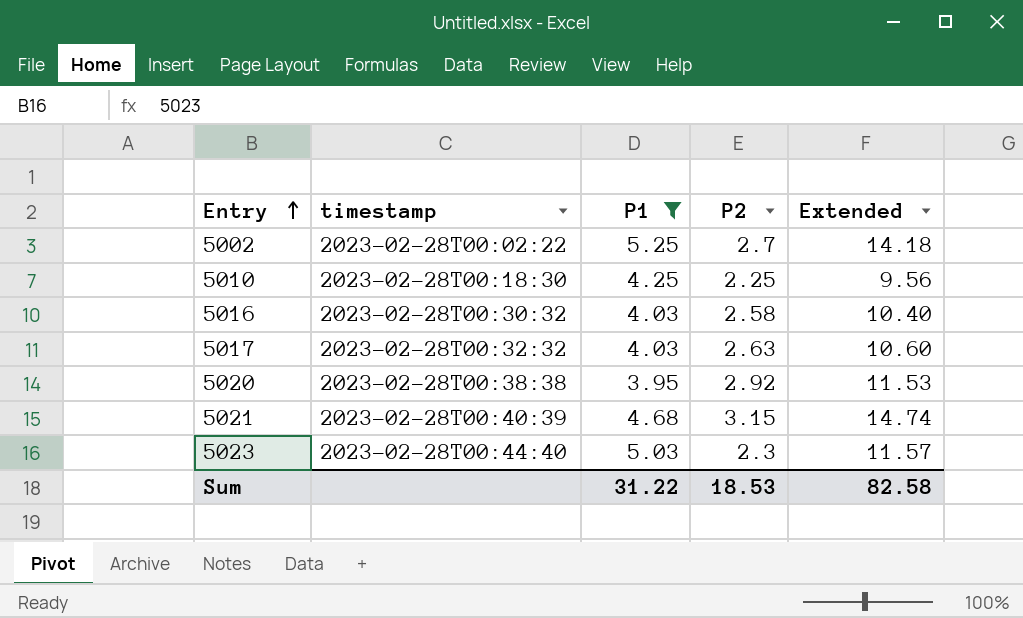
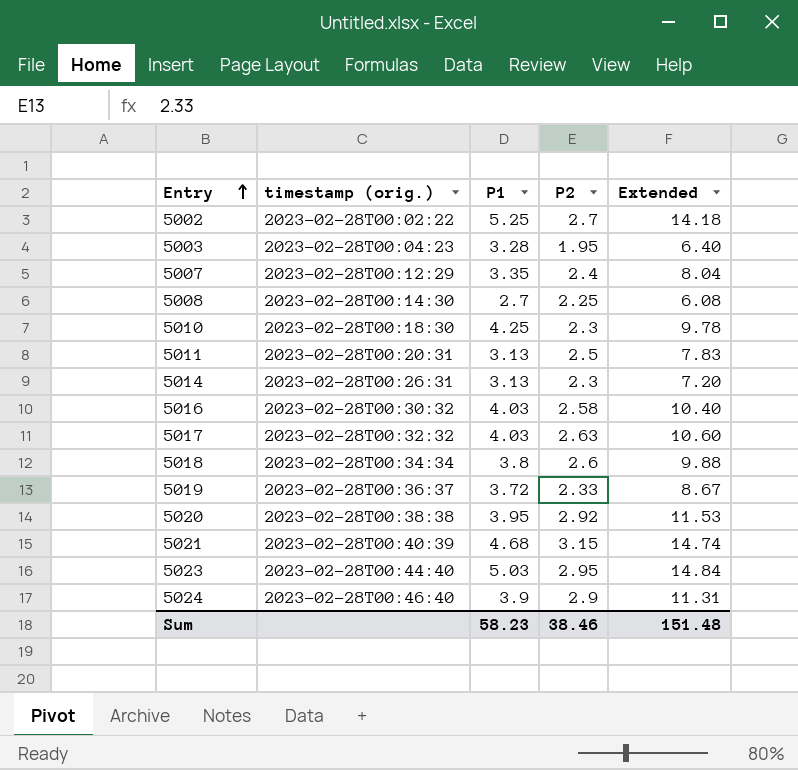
filter: P1 >= 3.95 -> none
column name: timestamp -> timestamp (orig.)
5010 | P2: 2.25 -> 2.3
5010 | Extended: 9.56 -> 9.78
5023 | P2: 2.3 -> 2.95
5023 | Extended: 11.57 -> 14.84
Sum | P1: 31.22 -> 58.23
Sum | P2: 18.53 -> 38.46
Sum | Extended: 82.58 -> 151.48

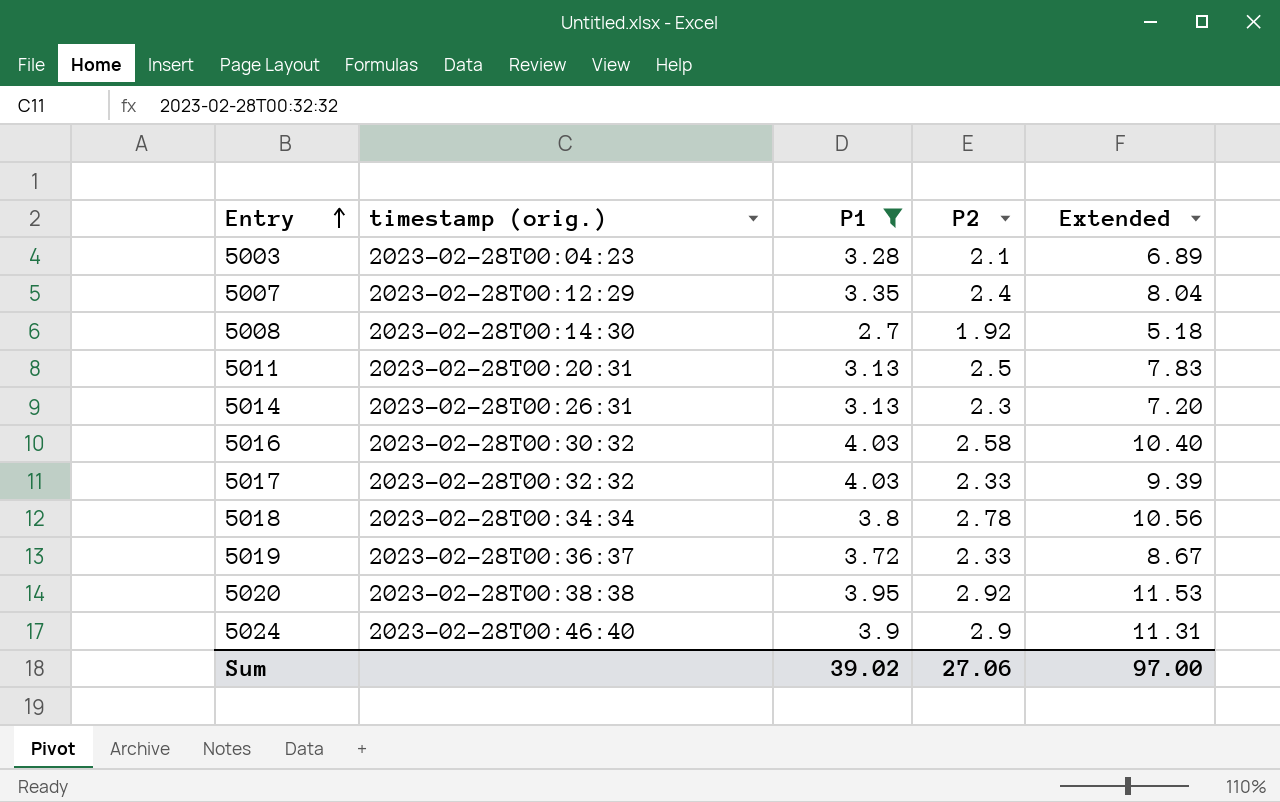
filter: none -> P1 <= 4.03
5003 | P2: 1.95 -> 2.1
5003 | Extended: 6.40 -> 6.89
5008 | P2: 2.25 -> 1.92
5008 | Extended: 6.08 -> 5.18
5017 | P2: 2.63 -> 2.33
5017 | Extended: 10.60 -> 9.39
5018 | P2: 2.6 -> 2.78
5018 | Extended: 9.88 -> 10.56
Sum | P1: 58.23 -> 39.02
Sum | P2: 38.46 -> 27.06
Sum | Extended: 151.48 -> 97.00

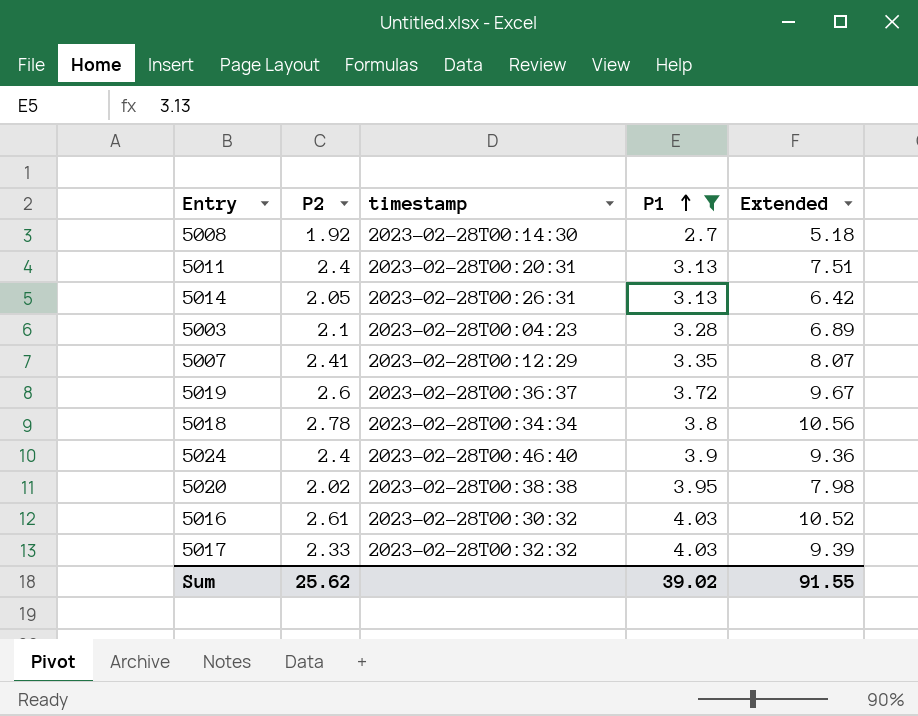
row order: Entry ascending -> P1 ascending
column P2 | position: 4 -> 2
column name: timestamp (orig.) -> timestamp
5011 | P2: 2.5 -> 2.4
5011 | Extended: 7.83 -> 7.51
5014 | P2: 2.3 -> 2.05
5014 | Extended: 7.20 -> 6.42
5007 | P2: 2.4 -> 2.41
5007 | Extended: 8.04 -> 8.07
5019 | P2: 2.33 -> 2.6
5019 | Extended: 8.67 -> 9.67
5024 | P2: 2.9 -> 2.4
5024 | Extended: 11.31 -> 9.36
5020 | P2: 2.92 -> 2.02
5020 | Extended: 11.53 -> 7.98
5016 | P2: 2.58 -> 2.61
5016 | Extended: 10.40 -> 10.52
Sum | P2: 27.06 -> 25.62
Sum | Extended: 97.00 -> 91.55

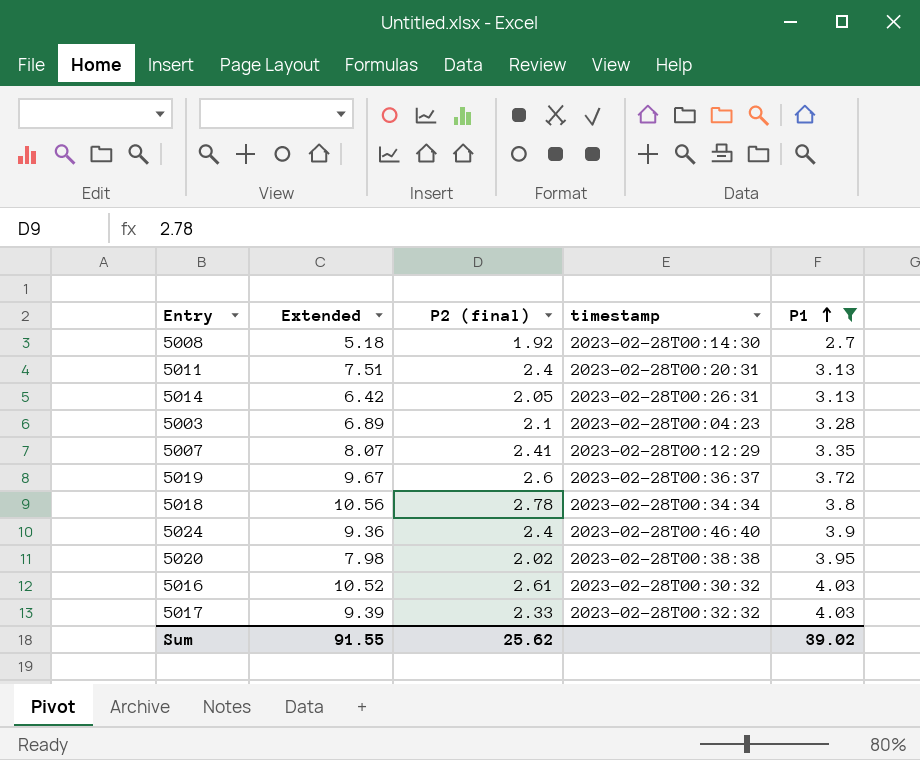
column Extended | position: 5 -> 2
column name: P2 -> P2 (final)

